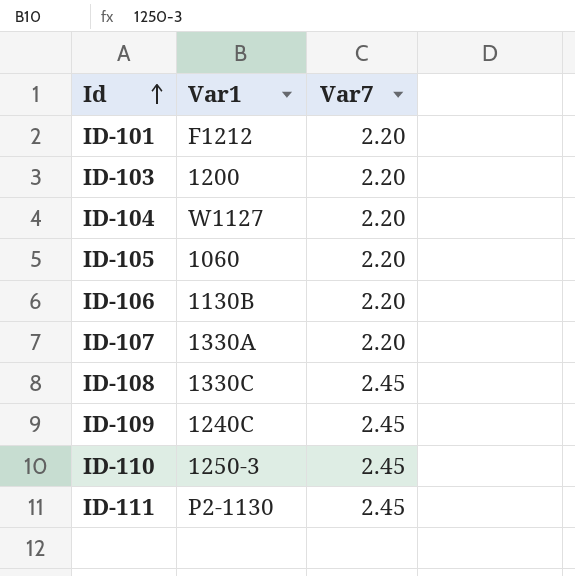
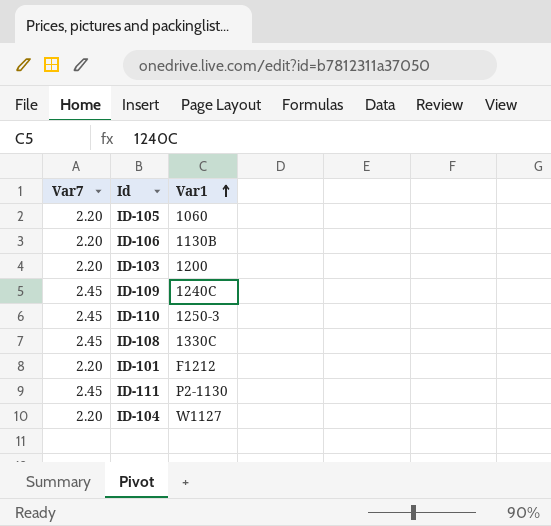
row order: Id ascending -> Var1 ascending
column Var7 | position: 3 -> 1
row ID-107: 1330A | 2.20 -> none

